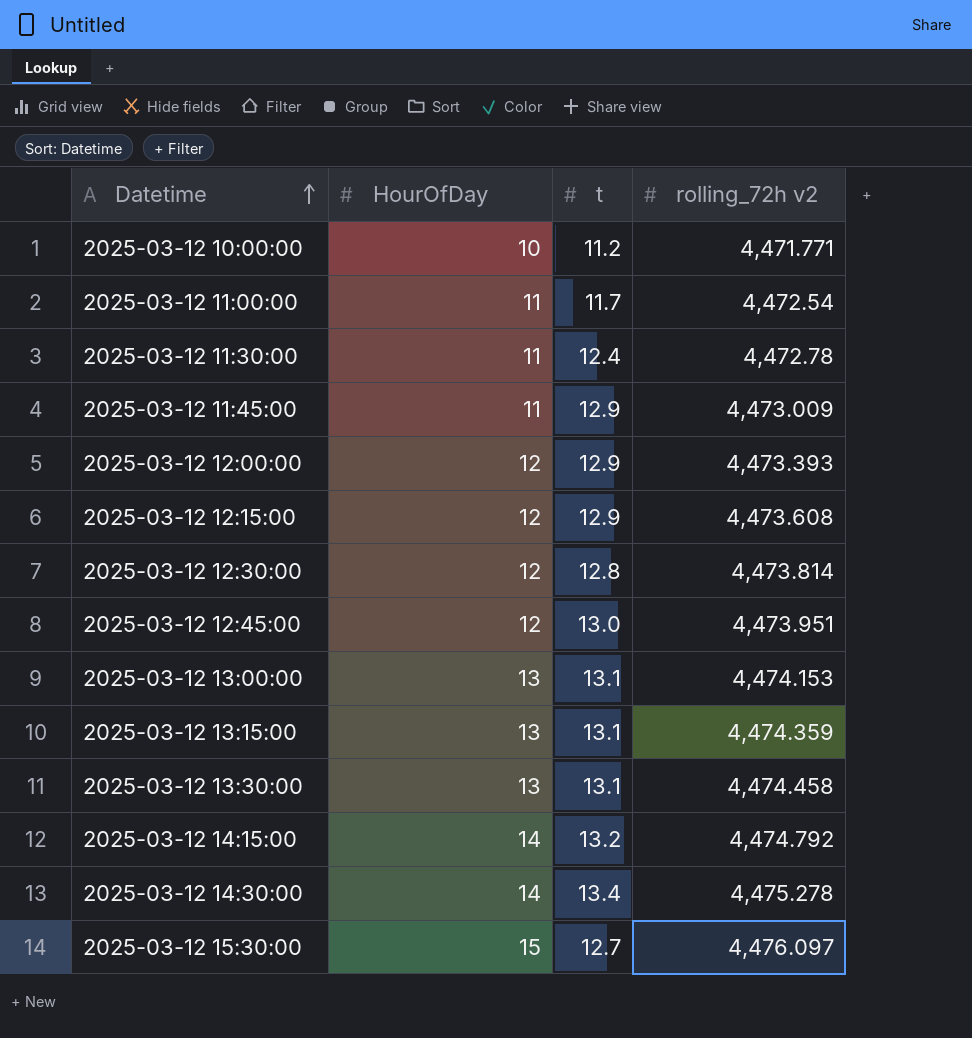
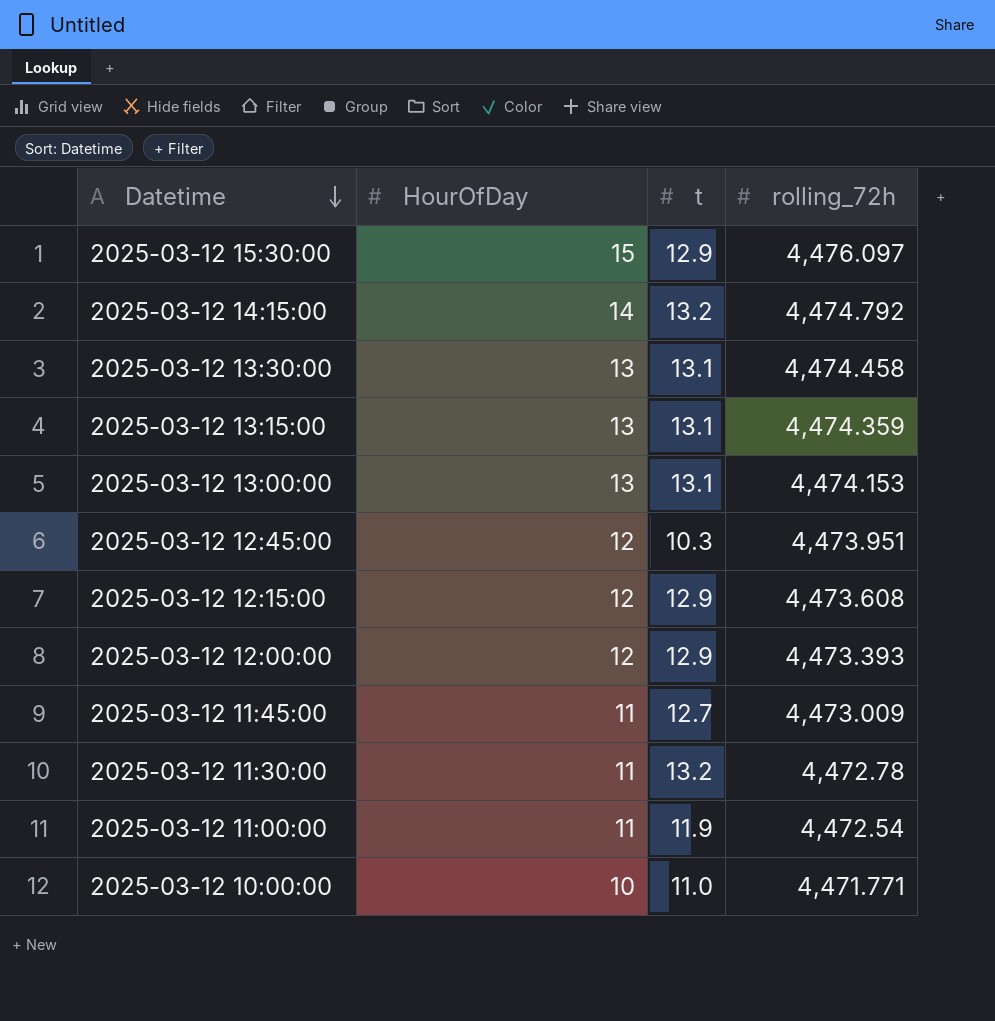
row order: Datetime ascending -> Datetime descending
column name: rolling_72h v2 -> rolling_72h
row 2025-03-12 12:30:00: 12 | 12.8 | 4,473.814 -> none
row 2025-03-12 14:30:00: 14 | 13.4 | 4,475.278 -> none
2025-03-12 15:30:00 | t: 12.7 -> 12.9
2025-03-12 12:45:00 | t: 13.0 -> 10.3
2025-03-12 11:45:00 | t: 12.9 -> 12.7
2025-03-12 11:30:00 | t: 12.4 -> 13.2
2025-03-12 11:00:00 | t: 11.7 -> 11.9
2025-03-12 10:00:00 | t: 11.2 -> 11.0

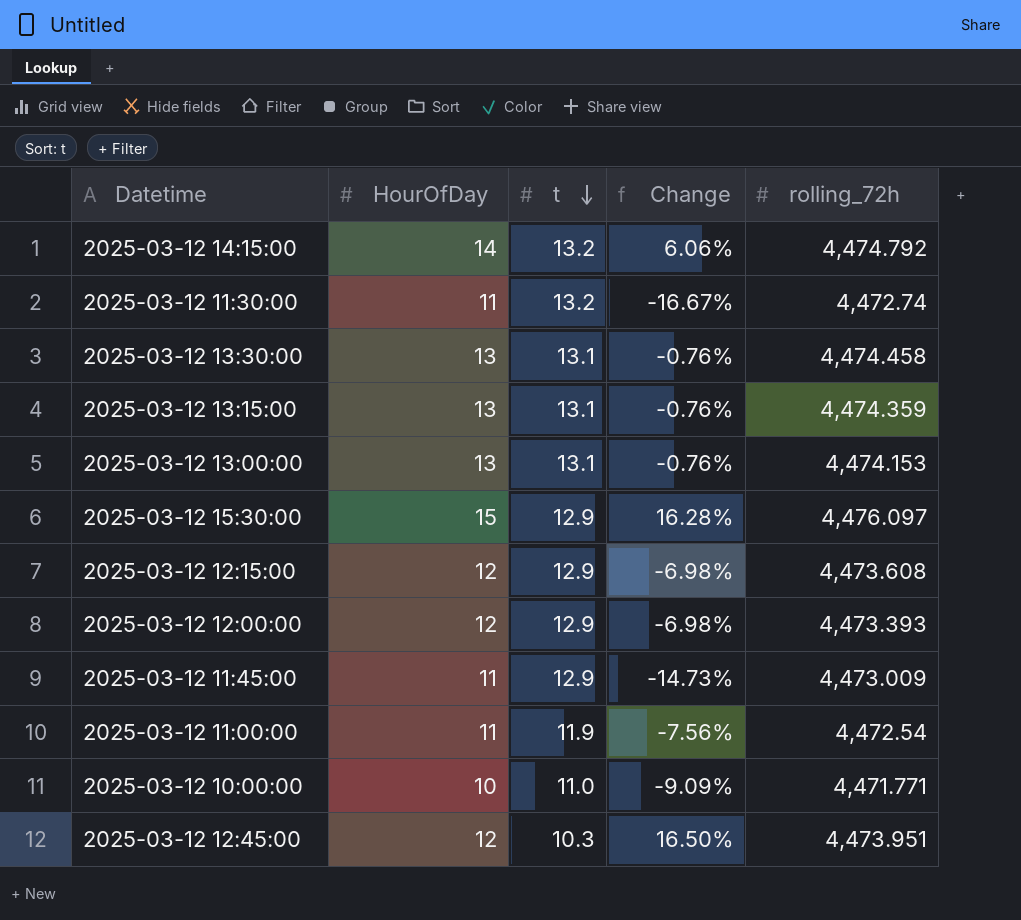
row order: Datetime descending -> t descending
column Change | formula: none -> ([HourOfDay] - [t]) / [t]
2025-03-12 11:30:00 | rolling_72h: 4,472.78 -> 4,472.74
2025-03-12 11:45:00 | t: 12.7 -> 12.9

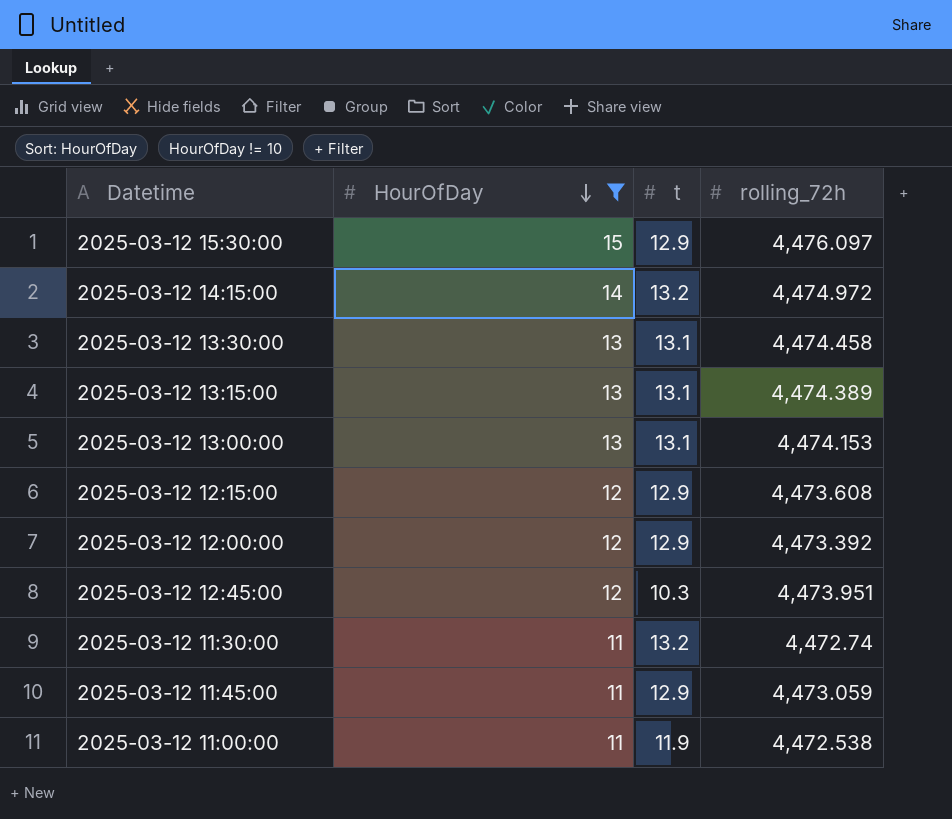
filter: none -> HourOfDay != 10
row order: t descending -> HourOfDay descending
column Change | formula: ([HourOfDay] - [t]) / [t] -> none
2025-03-12 14:15:00 | rolling_72h: 4,474.792 -> 4,474.972
2025-03-12 13:15:00 | rolling_72h: 4,474.359 -> 4,474.389
2025-03-12 12:00:00 | rolling_72h: 4,473.393 -> 4,473.392
2025-03-12 11:45:00 | rolling_72h: 4,473.009 -> 4,473.059
2025-03-12 11:00:00 | rolling_72h: 4,472.54 -> 4,472.538

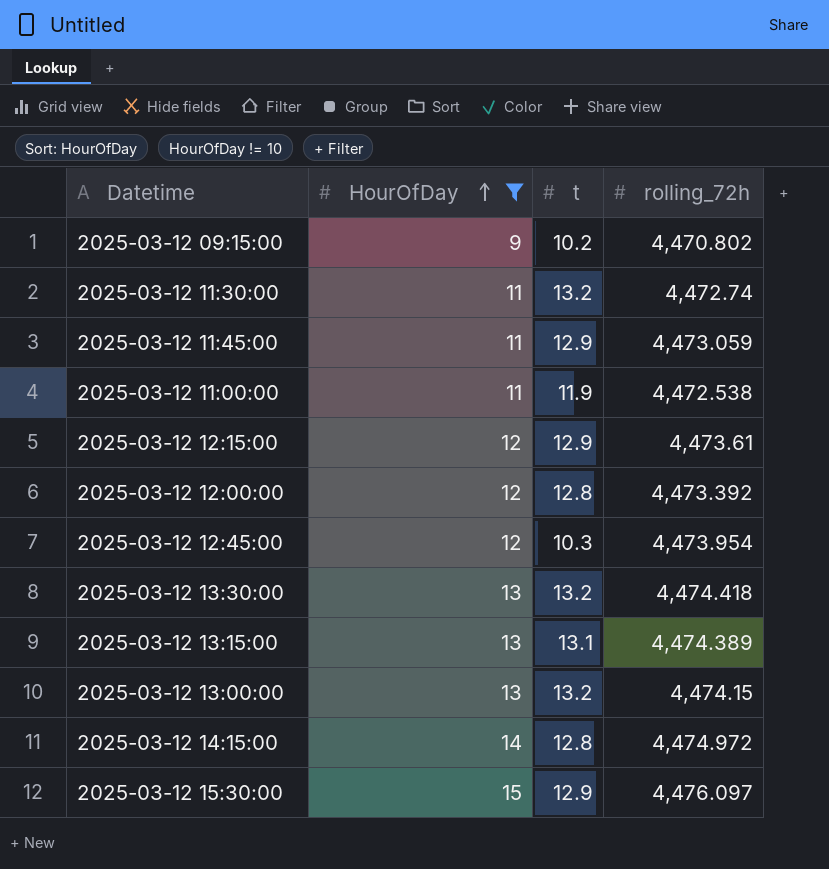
row order: HourOfDay descending -> HourOfDay ascending
row 2025-03-12 09:15:00: none -> 9 | 10.2 | 4,470.802
2025-03-12 12:15:00 | rolling_72h: 4,473.608 -> 4,473.61
2025-03-12 12:00:00 | t: 12.9 -> 12.8
2025-03-12 12:45:00 | rolling_72h: 4,473.951 -> 4,473.954
2025-03-12 13:30:00 | t: 13.1 -> 13.2
2025-03-12 13:30:00 | rolling_72h: 4,474.458 -> 4,474.418
2025-03-12 13:00:00 | t: 13.1 -> 13.2
2025-03-12 13:00:00 | rolling_72h: 4,474.153 -> 4,474.15
2025-03-12 14:15:00 | t: 13.2 -> 12.8

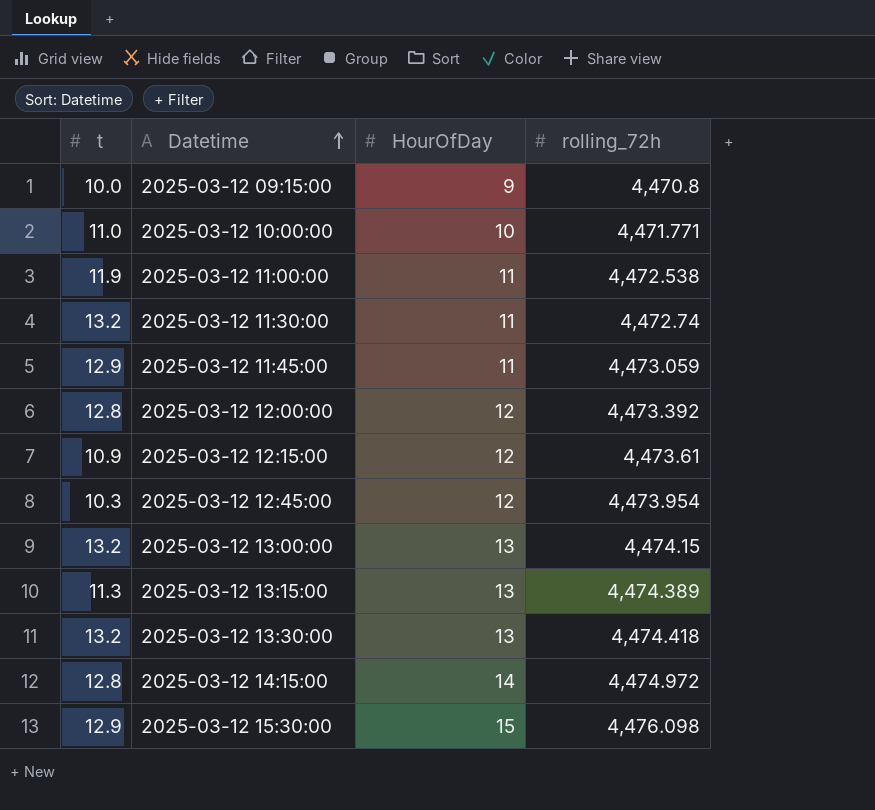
filter: HourOfDay != 10 -> none
row order: HourOfDay ascending -> Datetime ascending
column t | position: 3 -> 1
2025-03-12 09:15:00 | t: 10.2 -> 10.0
2025-03-12 09:15:00 | rolling_72h: 4,470.802 -> 4,470.8
2025-03-12 12:15:00 | t: 12.9 -> 10.9
2025-03-12 13:15:00 | t: 13.1 -> 11.3
2025-03-12 15:30:00 | rolling_72h: 4,476.097 -> 4,476.098

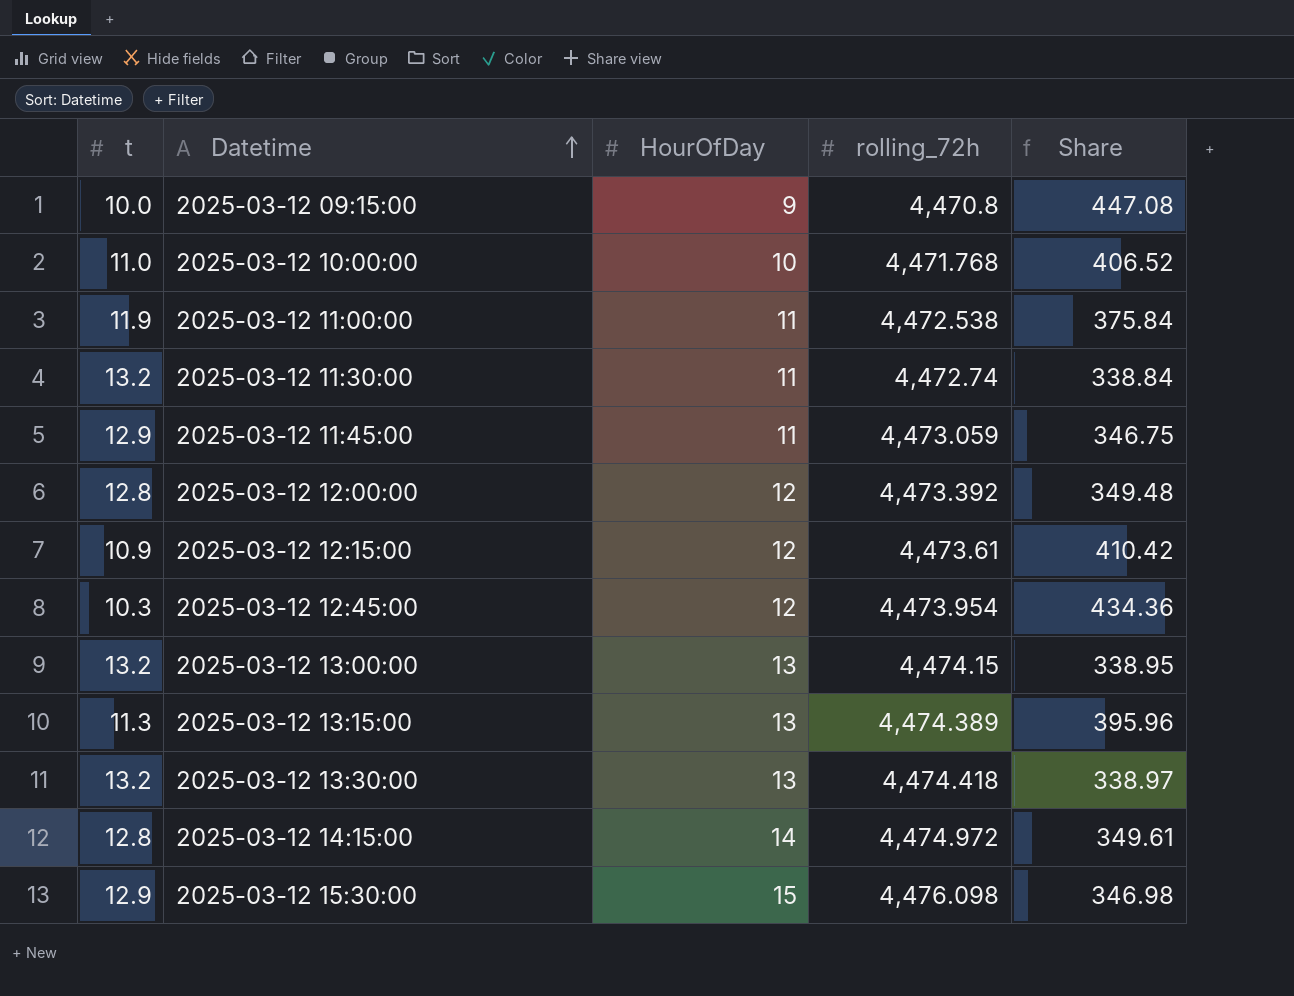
column Share | formula: none -> [rolling_72h] / [t]
2025-03-12 10:00:00 | rolling_72h: 4,471.771 -> 4,471.768

